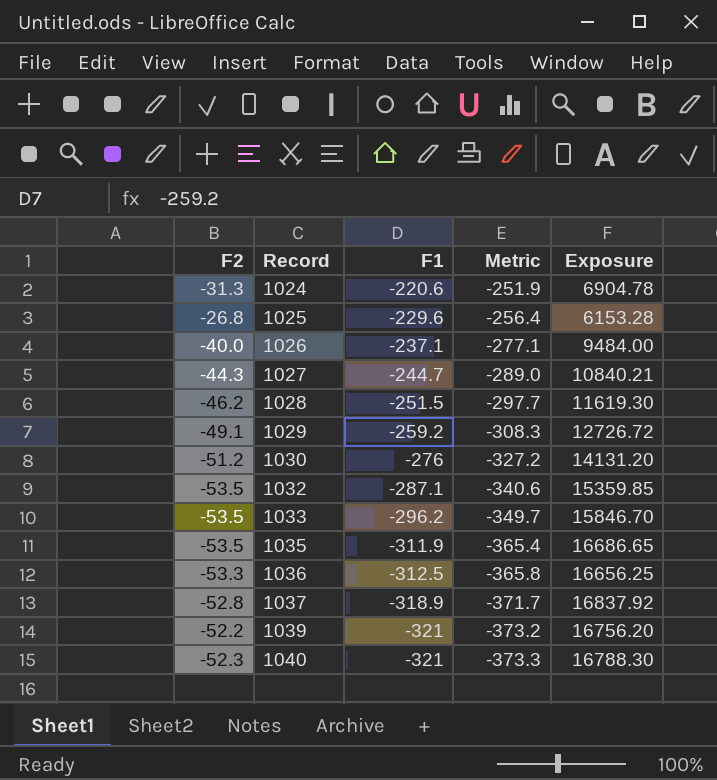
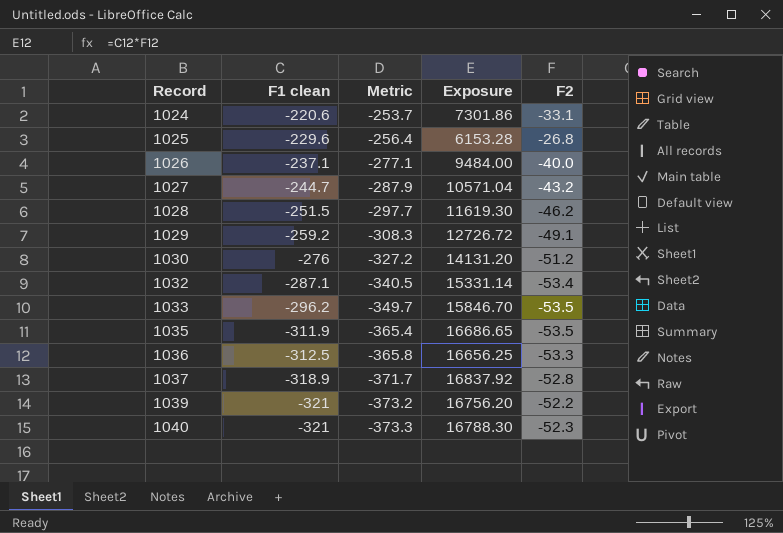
column name: F1 -> F1 clean
column F2 | position: 1 -> 5
1024 | Metric: -251.9 -> -253.7
1024 | Exposure: 6904.78 -> 7301.86
1024 | F2: -31.3 -> -33.1
1027 | Metric: -289.0 -> -287.9
1027 | Exposure: 10840.21 -> 10571.04
1027 | F2: -44.3 -> -43.2
1032 | Metric: -340.6 -> -340.5
1032 | Exposure: 15359.85 -> 15331.14
1032 | F2: -53.5 -> -53.4

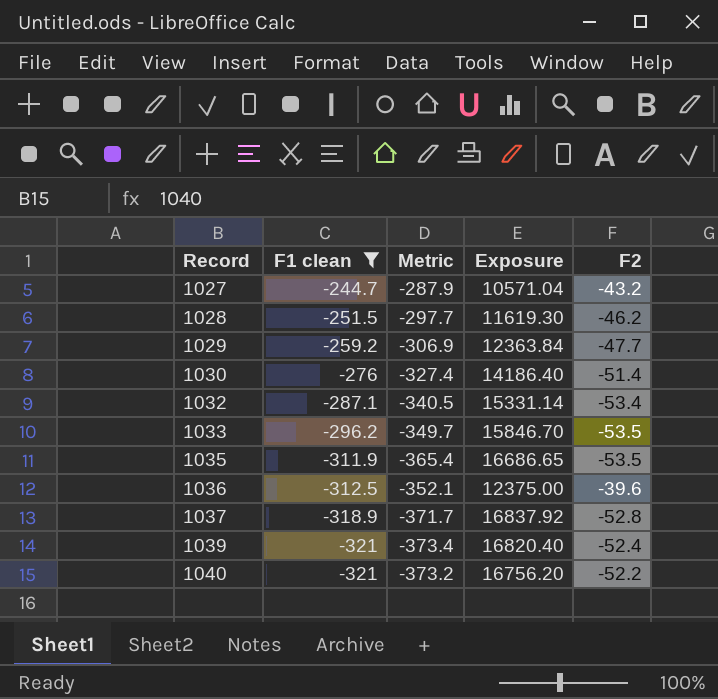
filter: none -> F1 clean <= -244.7
1029 | Metric: -308.3 -> -306.9
1029 | Exposure: 12726.72 -> 12363.84
1029 | F2: -49.1 -> -47.7
1030 | Metric: -327.2 -> -327.4
1030 | Exposure: 14131.20 -> 14186.40
1030 | F2: -51.2 -> -51.4
1036 | Metric: -365.8 -> -352.1
1036 | Exposure: 16656.25 -> 12375.00
1036 | F2: -53.3 -> -39.6
1039 | Metric: -373.2 -> -373.4
1039 | Exposure: 16756.20 -> 16820.40
1039 | F2: -52.2 -> -52.4
1040 | Metric: -373.3 -> -373.2
1040 | Exposure: 16788.30 -> 16756.20
1040 | F2: -52.3 -> -52.2

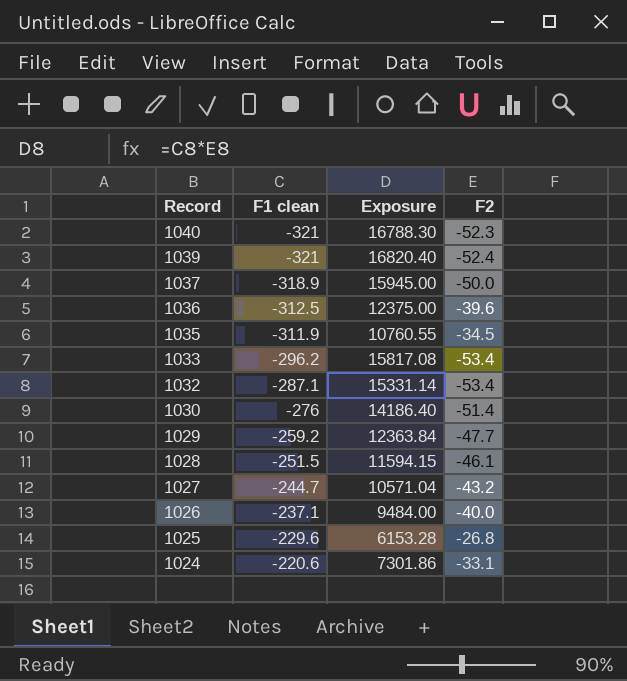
filter: F1 clean <= -244.7 -> none
row order: Record ascending -> Record descending
column Metric | formula: [F1 clean] + [F2] -> none
1040 | Exposure: 16756.20 -> 16788.30
1040 | F2: -52.2 -> -52.3
1037 | Exposure: 16837.92 -> 15945.00
1037 | F2: -52.8 -> -50.0
1035 | Exposure: 16686.65 -> 10760.55
1035 | F2: -53.5 -> -34.5
1033 | Exposure: 15846.70 -> 15817.08
1033 | F2: -53.5 -> -53.4
1028 | Exposure: 11619.30 -> 11594.15
1028 | F2: -46.2 -> -46.1

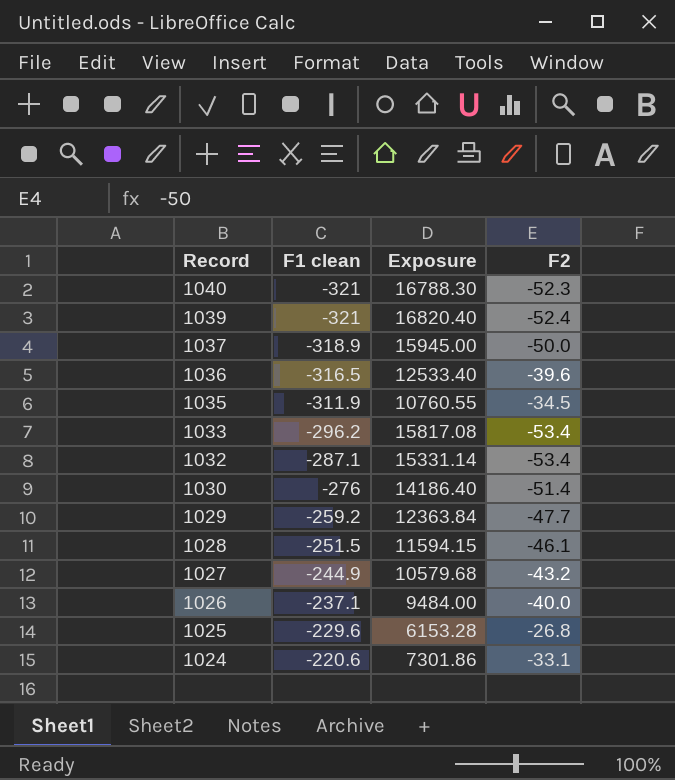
1036 | F1 clean: -312.5 -> -316.5
1036 | Exposure: 12375.00 -> 12533.40
1027 | F1 clean: -244.7 -> -244.9
1027 | Exposure: 10571.04 -> 10579.68

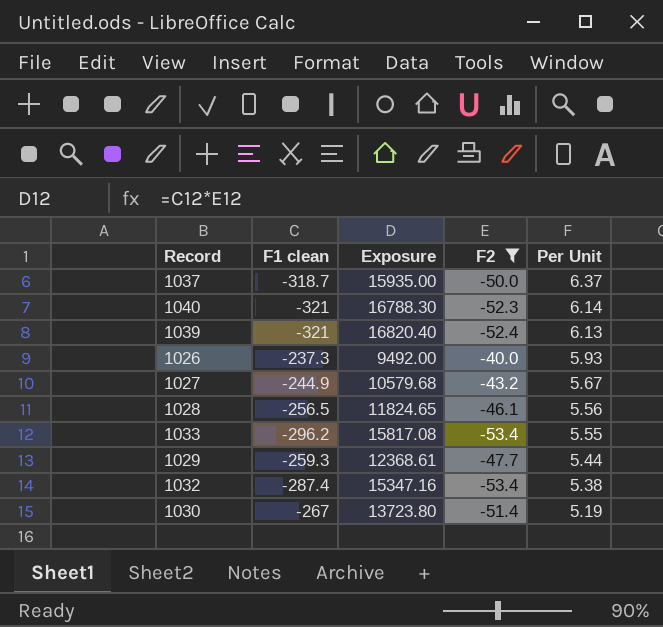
filter: none -> F2 <= -40.0
row order: Record descending -> Per Unit descending
column Per Unit | formula: none -> [F1 clean] / [F2]
1037 | F1 clean: -318.9 -> -318.7
1037 | Exposure: 15945.00 -> 15935.00
1026 | F1 clean: -237.1 -> -237.3
1026 | Exposure: 9484.00 -> 9492.00
1028 | F1 clean: -251.5 -> -256.5
1028 | Exposure: 11594.15 -> 11824.65
1029 | F1 clean: -259.2 -> -259.3
1029 | Exposure: 12363.84 -> 12368.61
1032 | F1 clean: -287.1 -> -287.4
1032 | Exposure: 15331.14 -> 15347.16
1030 | F1 clean: -276 -> -267
1030 | Exposure: 14186.40 -> 13723.80

